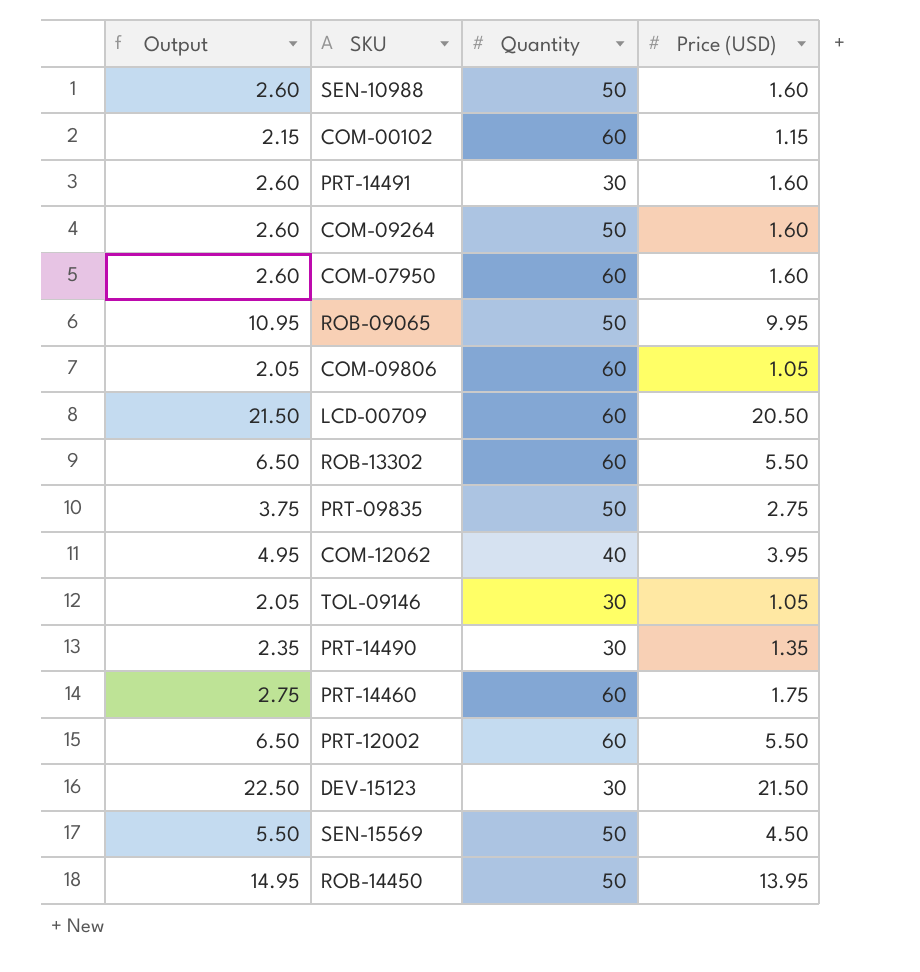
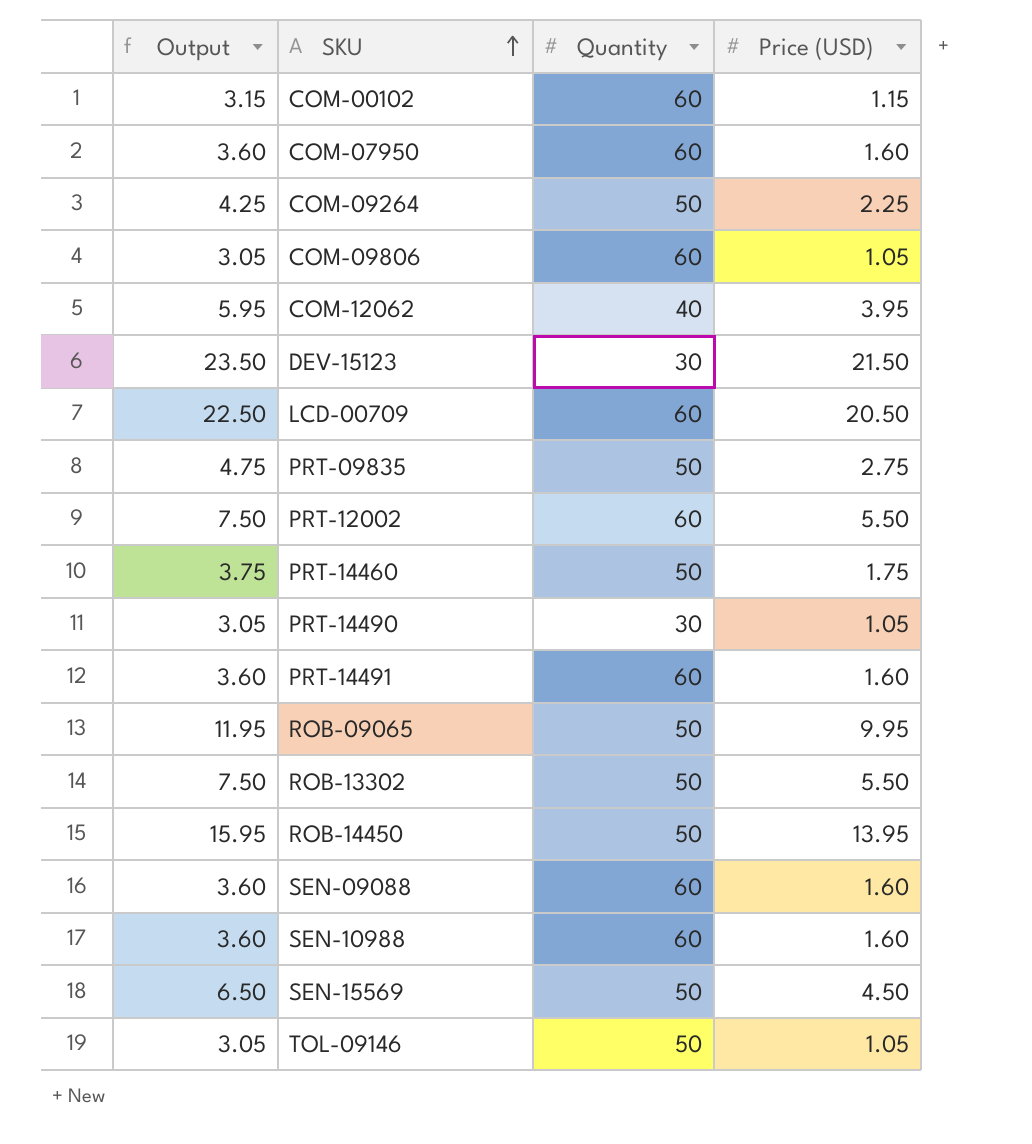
row order: none -> SKU ascending
column Output | formula: [Price (USD)] + 1 -> [Price (USD)] + 2
COM-09264 | Price (USD): 1.60 -> 2.25
PRT-14460 | Quantity: 60 -> 50
PRT-14490 | Price (USD): 1.35 -> 1.05
PRT-14491 | Quantity: 30 -> 60
ROB-13302 | Quantity: 60 -> 50
row SEN-09088: none -> 3.60 | 60 | 1.60
SEN-10988 | Quantity: 50 -> 60
TOL-09146 | Quantity: 30 -> 50

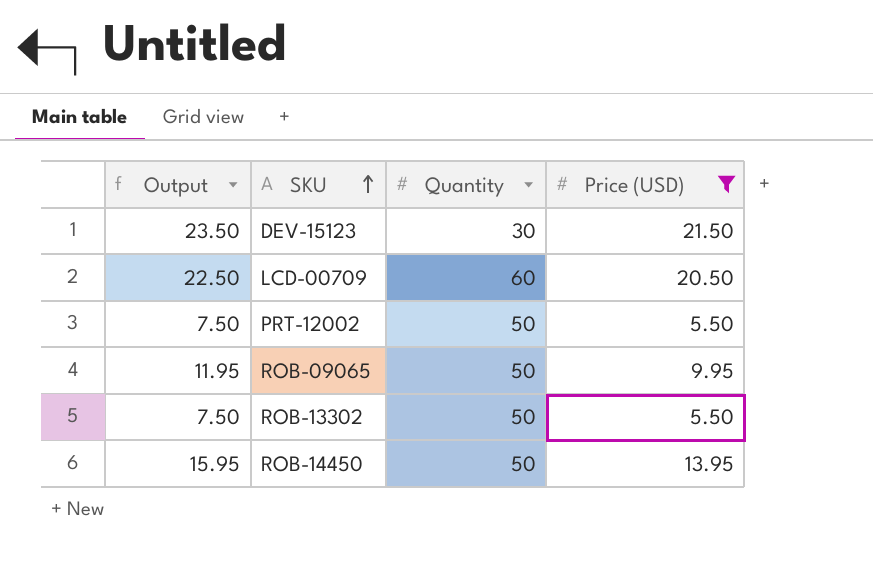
filter: none -> Price (USD) >= 5.50
PRT-12002 | Quantity: 60 -> 50

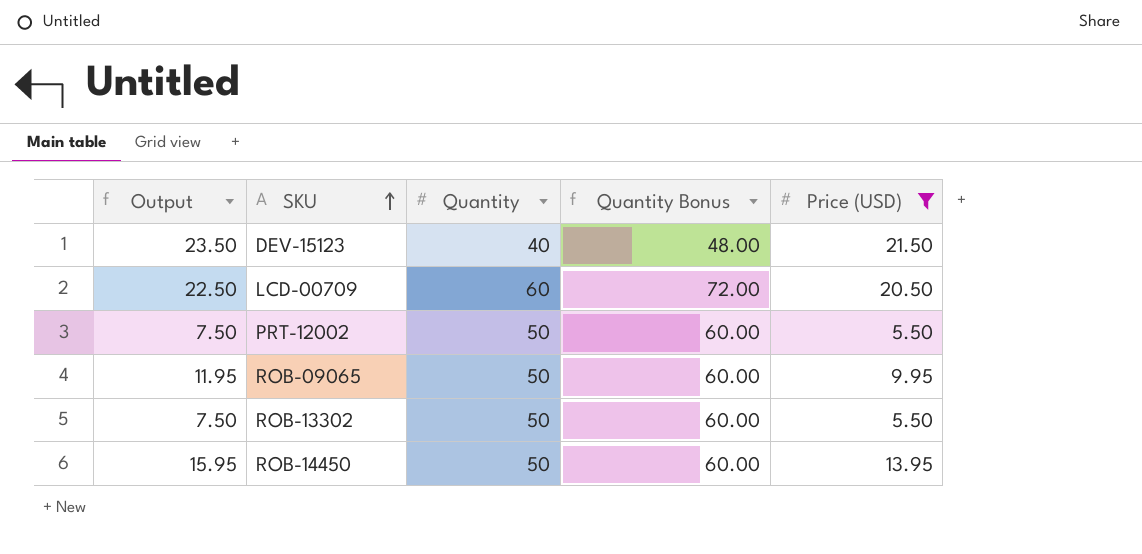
column Quantity Bonus | formula: none -> [Quantity] * 1.2
DEV-15123 | Quantity: 30 -> 40

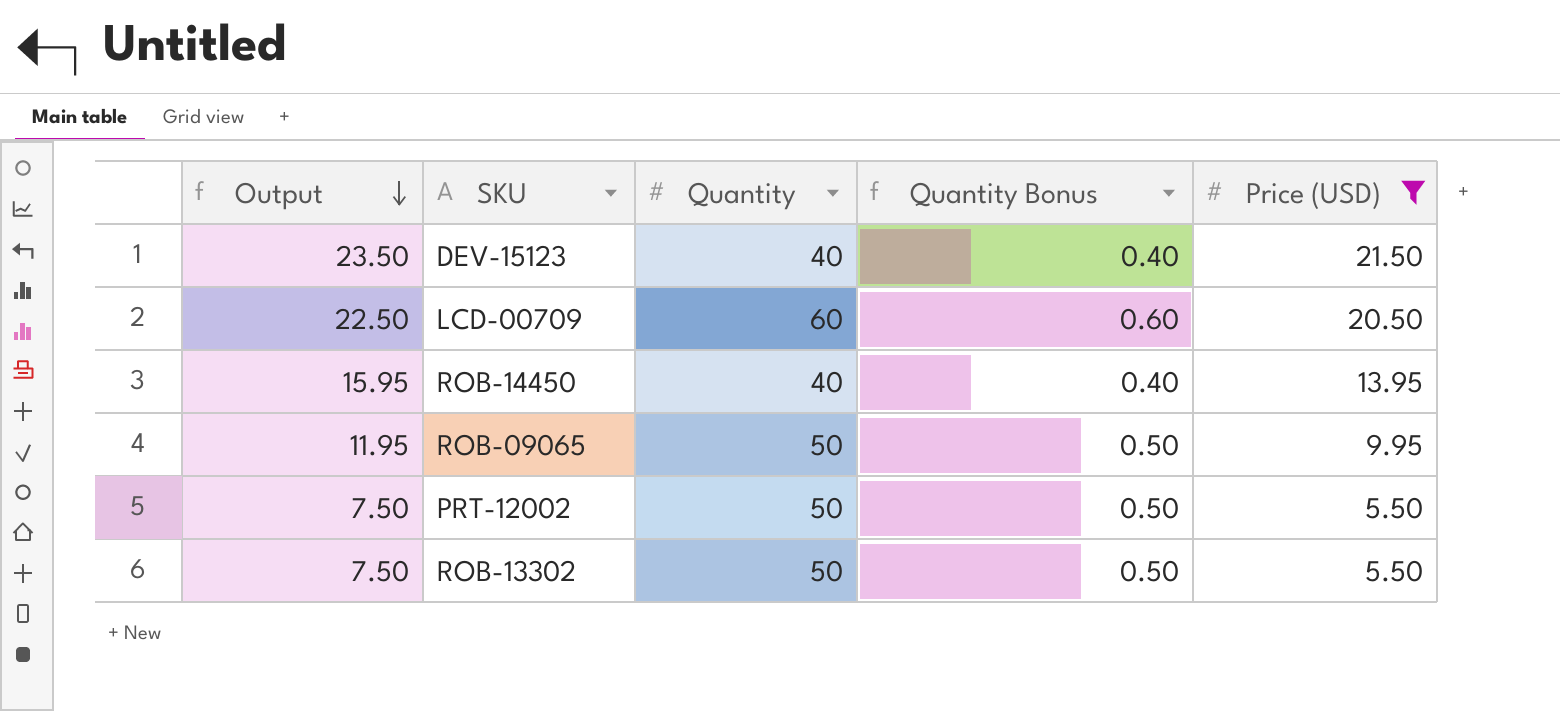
row order: SKU ascending -> Output descending
column Quantity Bonus | formula: [Quantity] * 1.2 -> [Quantity] * 0.01
ROB-14450 | Quantity: 50 -> 40

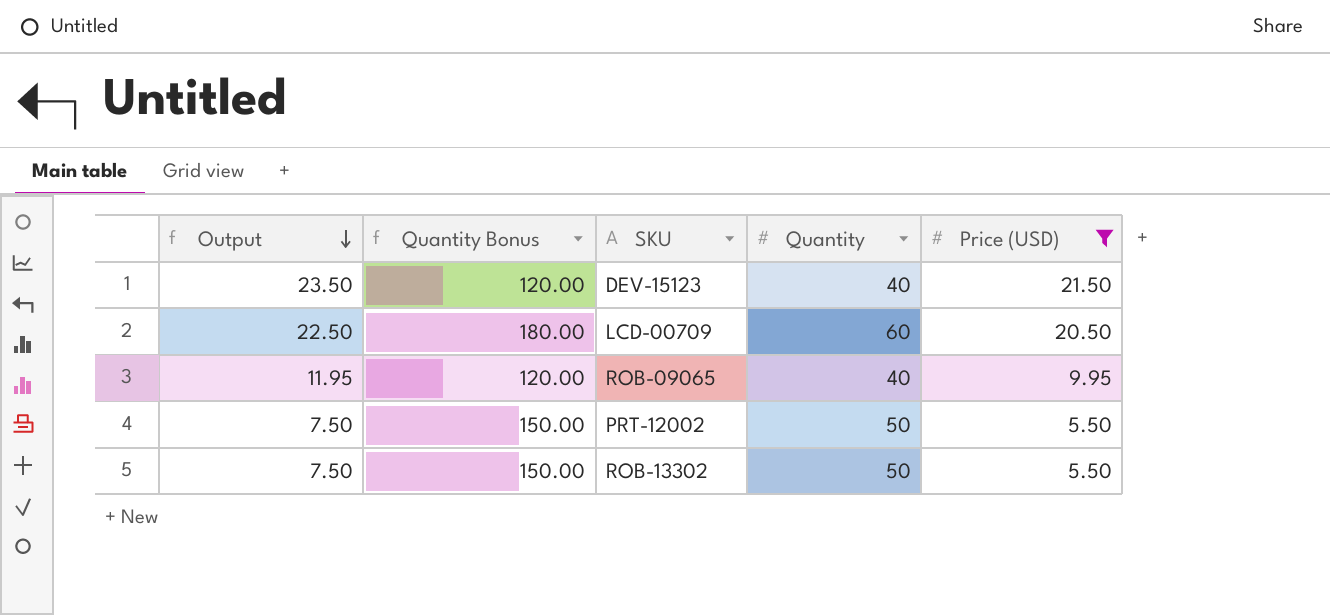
column Quantity Bonus | formula: [Quantity] * 0.01 -> [Quantity] * 3
column Quantity Bonus | position: 4 -> 2
row ROB-14450: 15.95 | 40 | 0.40 | 13.95 -> none
ROB-09065 | Quantity: 50 -> 40

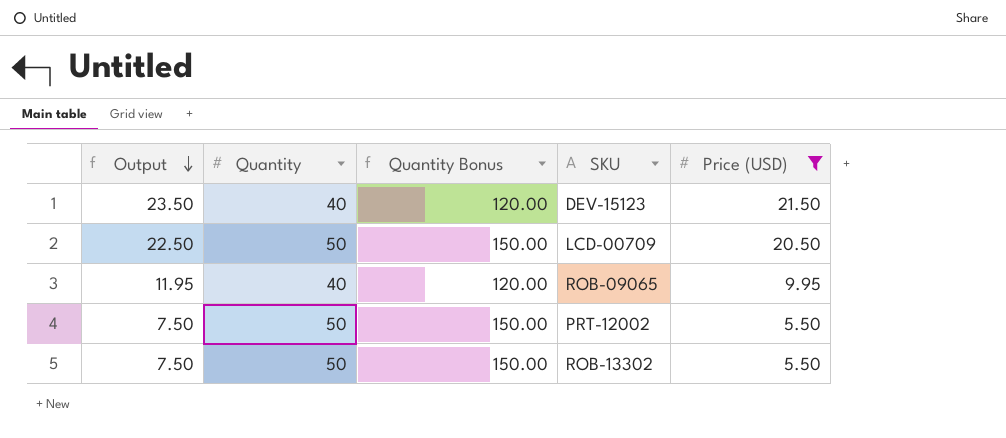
column Quantity | position: 4 -> 2
LCD-00709 | Quantity: 60 -> 50
LCD-00709 | Quantity Bonus: 180.00 -> 150.00

